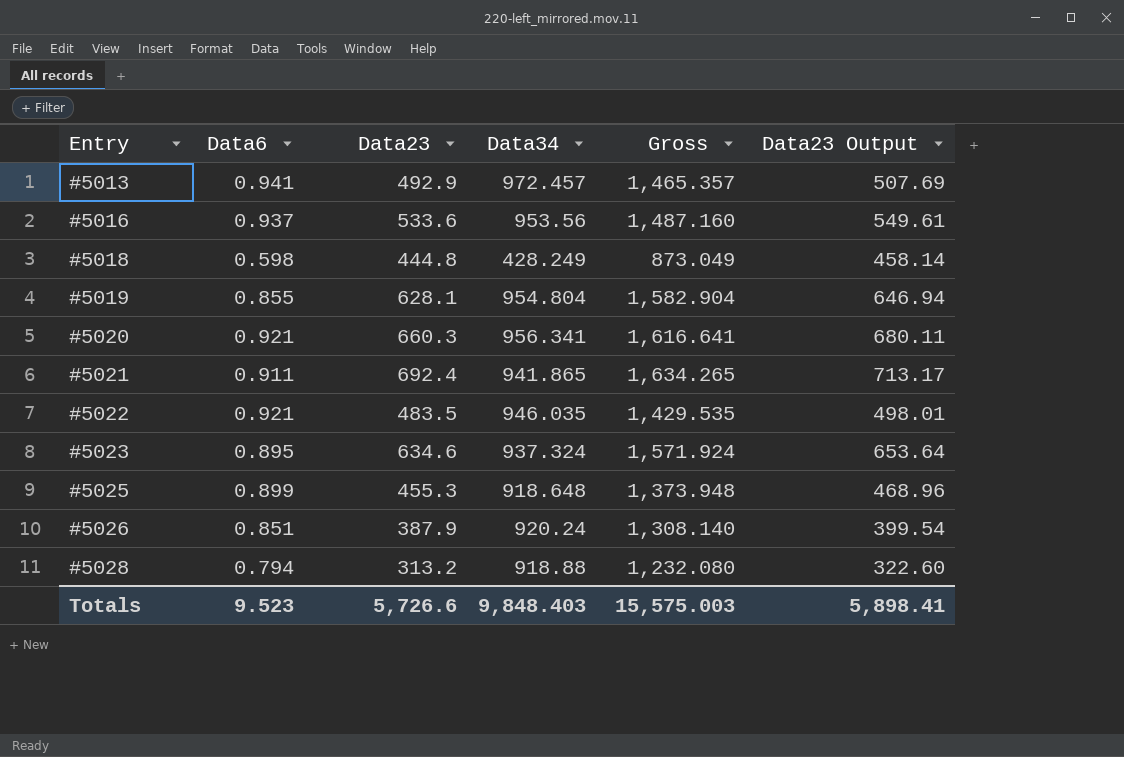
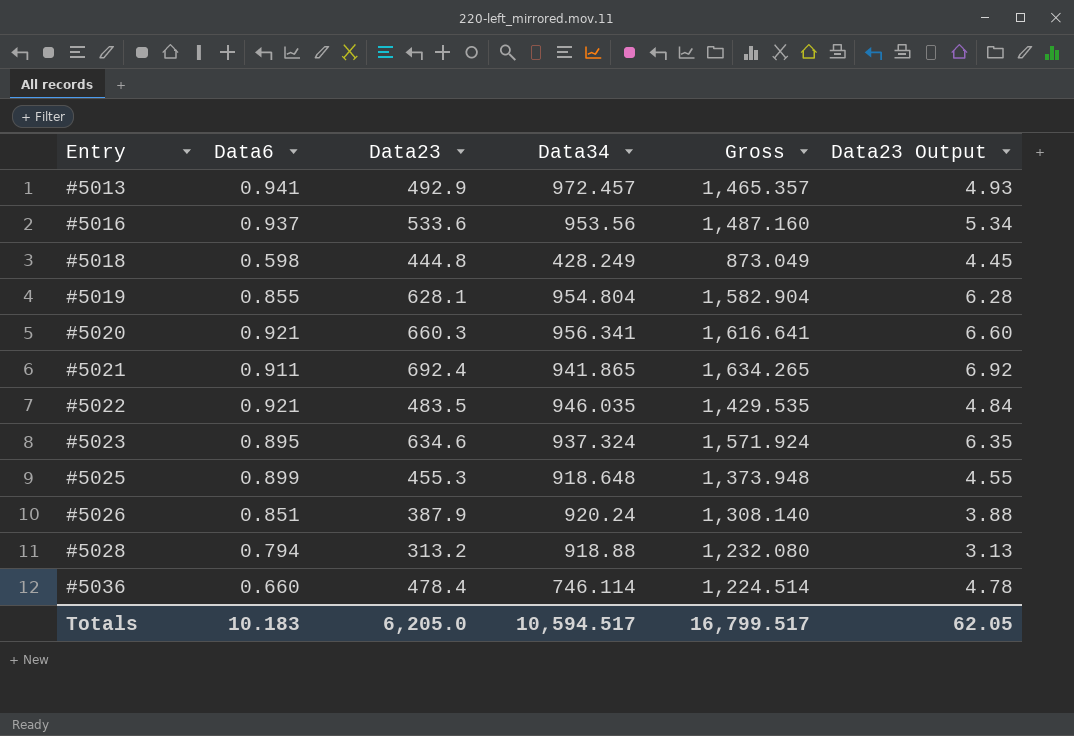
column Data23 Output | formula: [Data23] * 1.03 -> [Data23] * 0.01
row #5036: none -> 0.660 | 478.4 | 746.114 | 1,224.514 | 4.78
Totals | Data6: 9.523 -> 10.183
Totals | Data23: 5,726.6 -> 6,205.0
Totals | Data34: 9,848.403 -> 10,594.517
Totals | Gross: 15,575.003 -> 16,799.517
Totals | Data23 Output: 5,898.41 -> 62.05

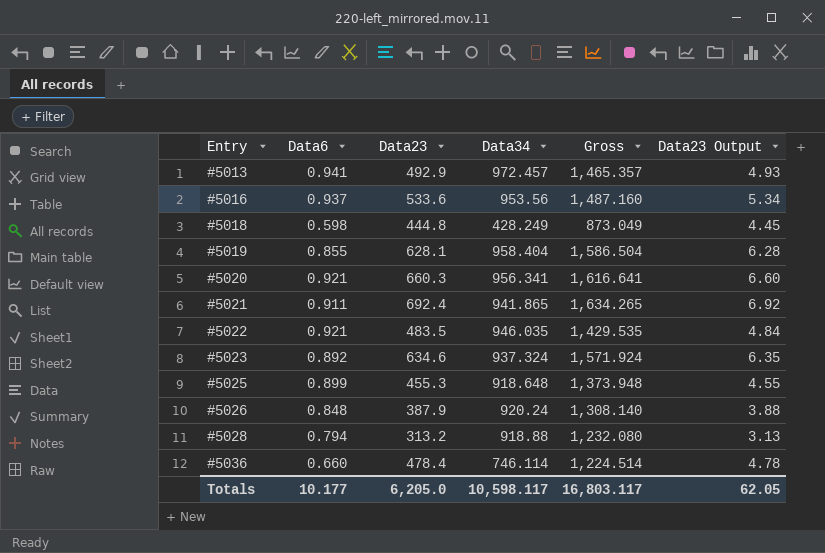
#5019 | Data34: 954.804 -> 958.404
#5019 | Gross: 1,582.904 -> 1,586.504
#5023 | Data6: 0.895 -> 0.892
#5026 | Data6: 0.851 -> 0.848
Totals | Data6: 10.183 -> 10.177
Totals | Data34: 10,594.517 -> 10,598.117
Totals | Gross: 16,799.517 -> 16,803.117

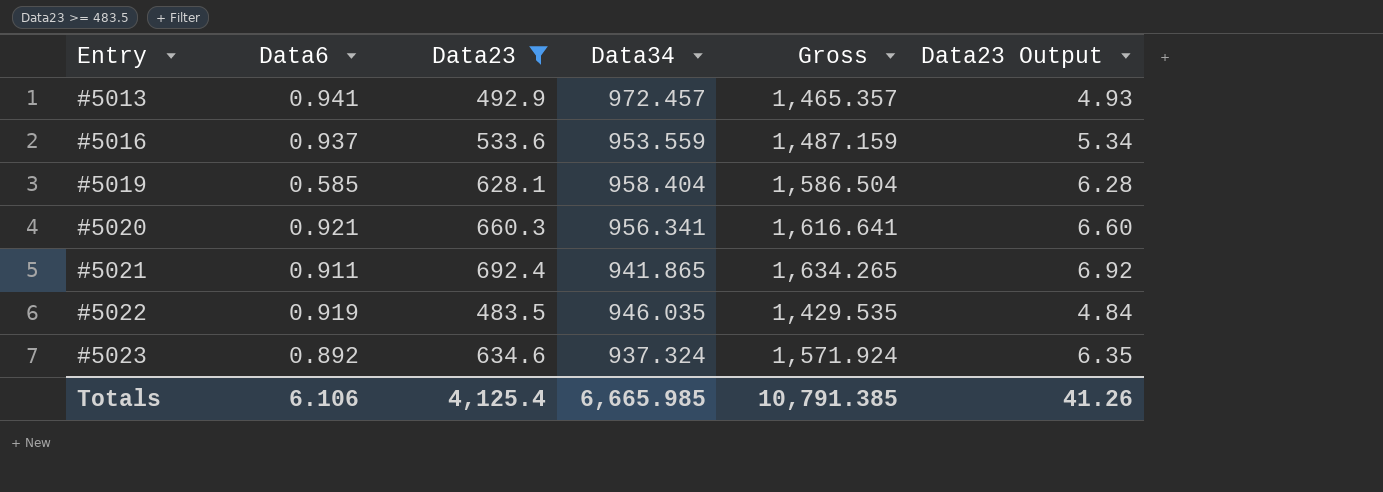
filter: none -> Data23 >= 483.5
#5016 | Data34: 953.56 -> 953.559
#5016 | Gross: 1,487.160 -> 1,487.159
#5019 | Data6: 0.855 -> 0.585
#5022 | Data6: 0.921 -> 0.919
Totals | Data6: 10.177 -> 6.106
Totals | Data23: 6,205.0 -> 4,125.4
Totals | Data34: 10,598.117 -> 6,665.985
Totals | Gross: 16,803.117 -> 10,791.385
Totals | Data23 Output: 62.05 -> 41.26

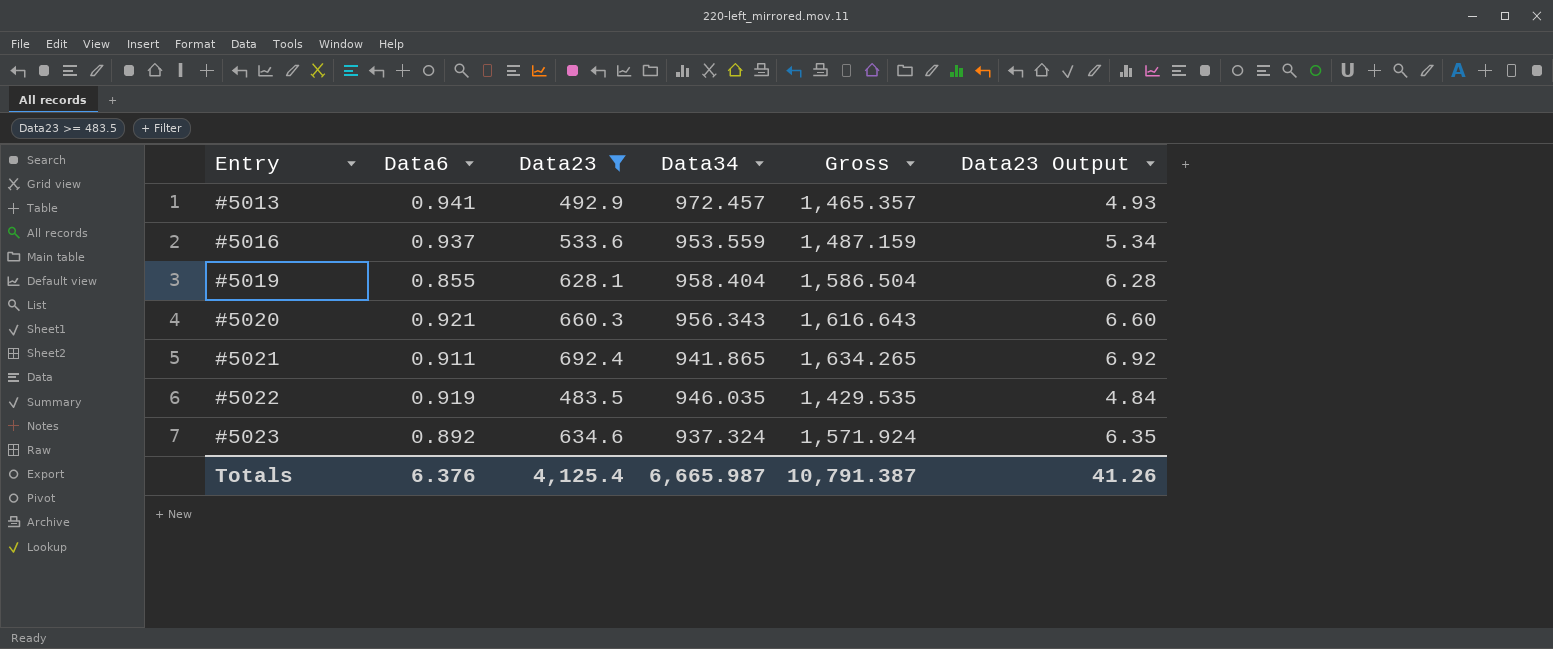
#5019 | Data6: 0.585 -> 0.855
#5020 | Data34: 956.341 -> 956.343
#5020 | Gross: 1,616.641 -> 1,616.643
Totals | Data6: 6.106 -> 6.376
Totals | Data34: 6,665.985 -> 6,665.987
Totals | Gross: 10,791.385 -> 10,791.387

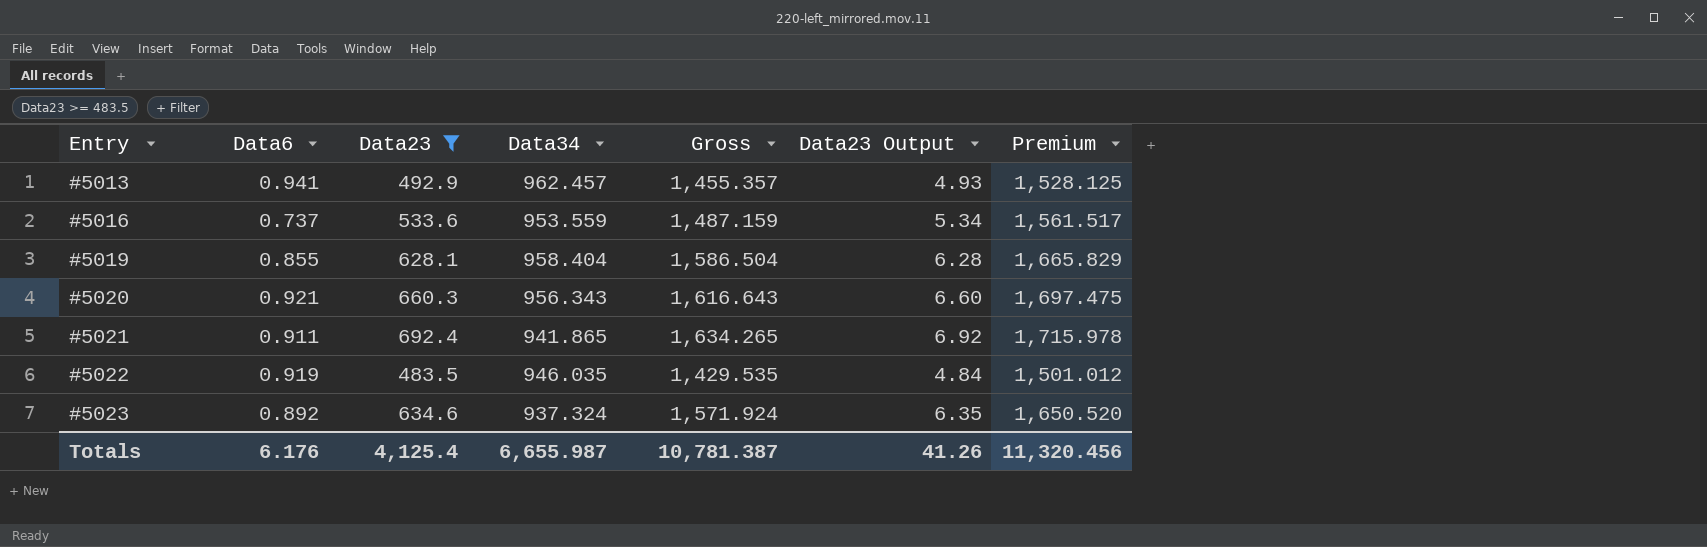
column Premium | formula: none -> [Gross] * 1.05
#5013 | Data34: 972.457 -> 962.457
#5013 | Gross: 1,465.357 -> 1,455.357
#5016 | Data6: 0.937 -> 0.737
Totals | Data6: 6.376 -> 6.176
Totals | Data34: 6,665.987 -> 6,655.987
Totals | Gross: 10,791.387 -> 10,781.387

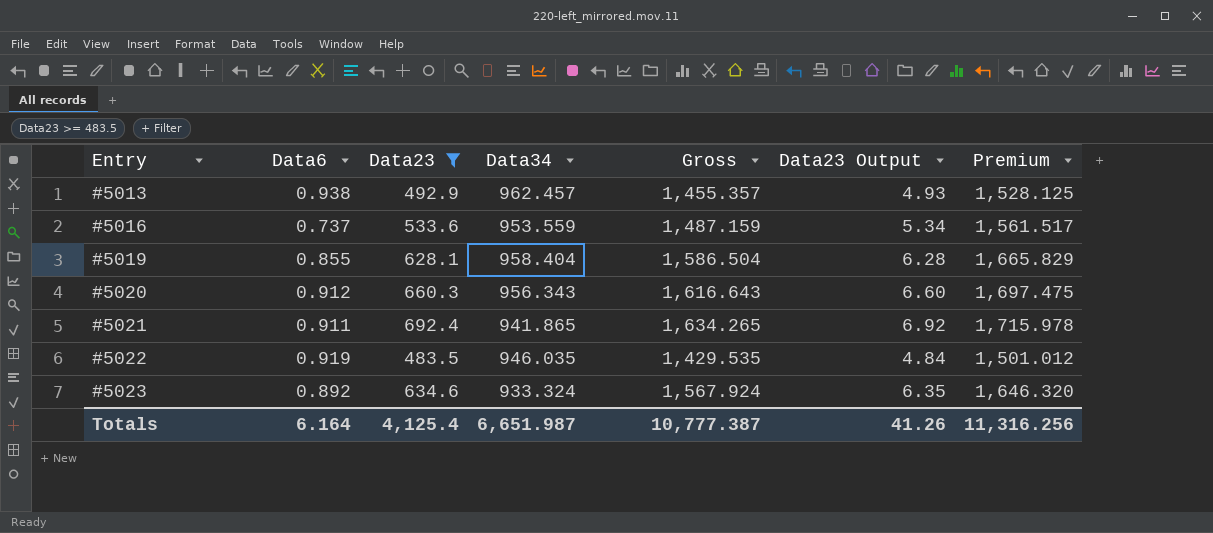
#5013 | Data6: 0.941 -> 0.938
#5020 | Data6: 0.921 -> 0.912
#5023 | Data34: 937.324 -> 933.324
#5023 | Gross: 1,571.924 -> 1,567.924
#5023 | Premium: 1,650.520 -> 1,646.320
Totals | Data6: 6.176 -> 6.164
Totals | Data34: 6,655.987 -> 6,651.987
Totals | Gross: 10,781.387 -> 10,777.387
Totals | Premium: 11,320.456 -> 11,316.256

